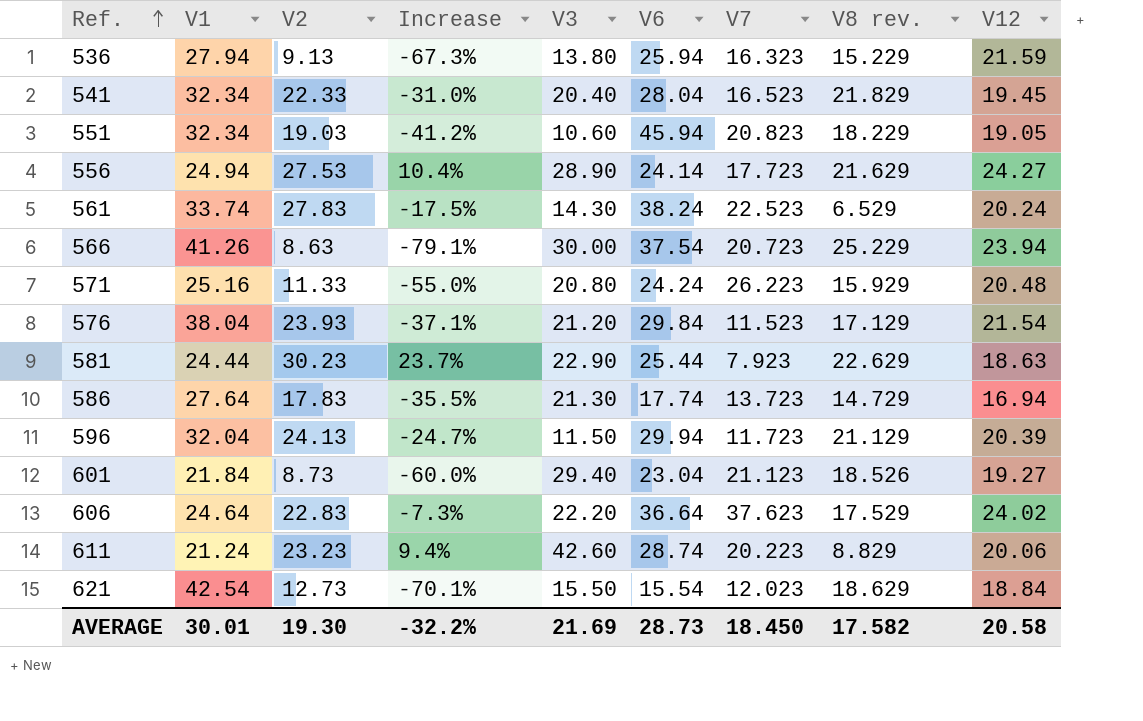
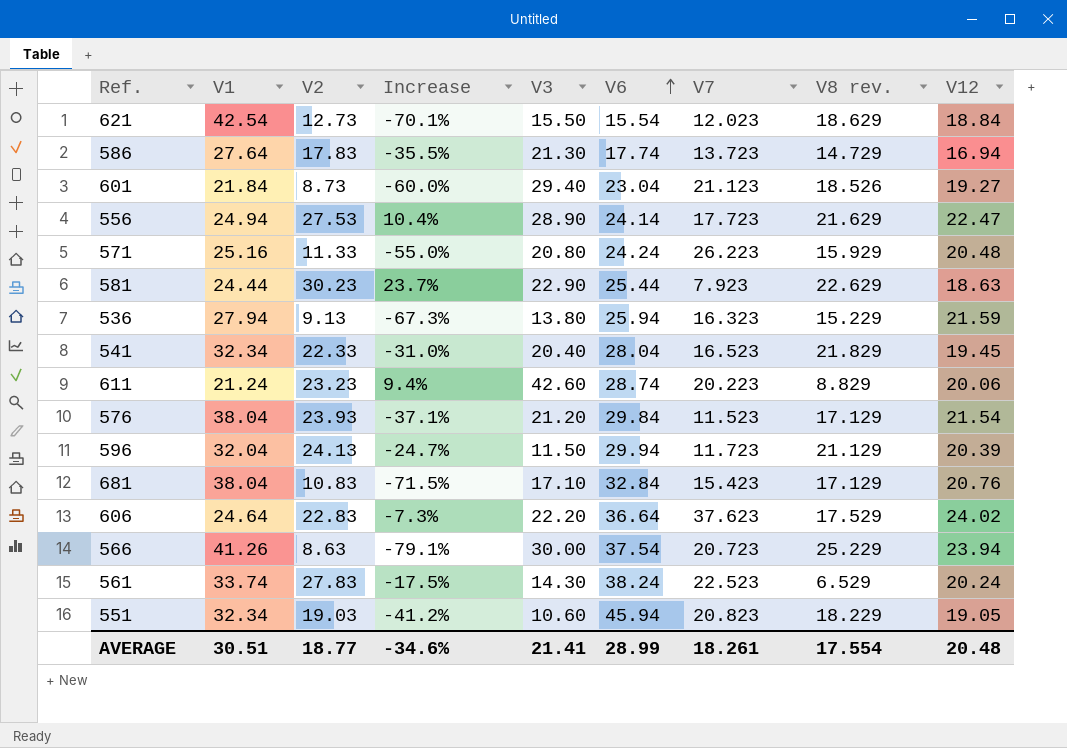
row order: Ref. ascending -> V6 ascending
556 | V12: 24.27 -> 22.47
row 681: none -> 38.04 | 10.83 | -71.5% | 17.10 | 32.84 | 15.423 | 17.129 | 20.76
AVERAGE | V1: 30.01 -> 30.51
AVERAGE | V2: 19.30 -> 18.77
AVERAGE | Increase: -32.2% -> -34.6%
AVERAGE | V3: 21.69 -> 21.41
AVERAGE | V6: 28.73 -> 28.99
AVERAGE | V7: 18.450 -> 18.261
AVERAGE | V8 rev.: 17.582 -> 17.554
AVERAGE | V12: 20.58 -> 20.48

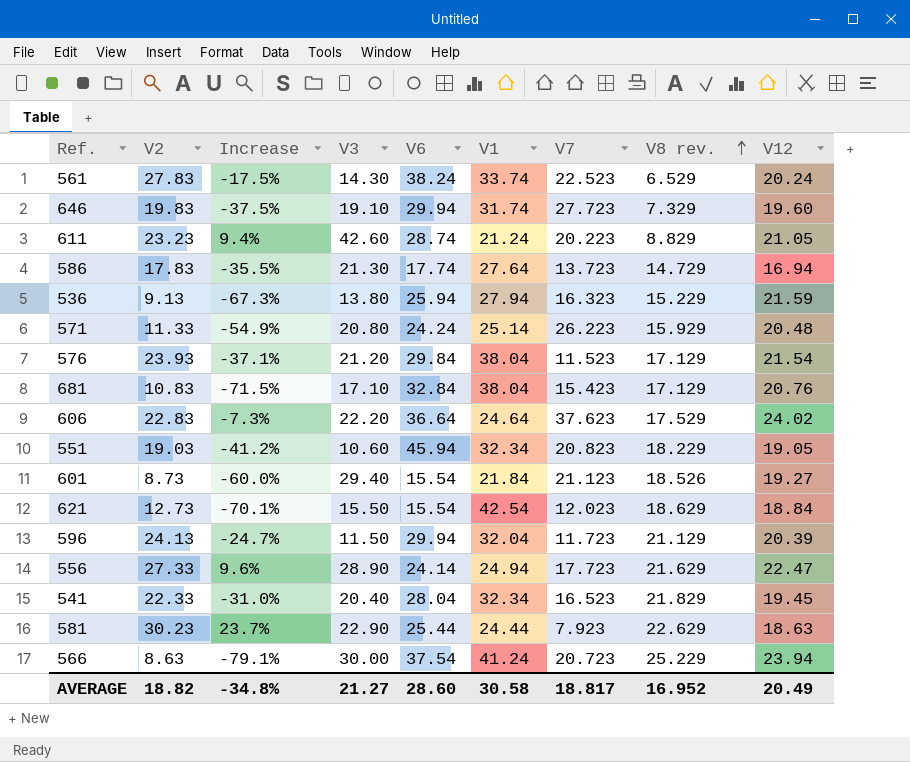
row order: V6 ascending -> V8 rev. ascending
column V1 | position: 2 -> 6
row 646: none -> 19.83 | -37.5% | 19.10 | 29.94 | 31.74 | 27.723 | 7.329 | 19.60
611 | V12: 20.06 -> 21.05
571 | Increase: -55.0% -> -54.9%
571 | V1: 25.16 -> 25.14
601 | V6: 23.04 -> 15.54
556 | V2: 27.53 -> 27.33
556 | Increase: 10.4% -> 9.6%
566 | V1: 41.26 -> 41.24
AVERAGE | V2: 18.77 -> 18.82
AVERAGE | Increase: -34.6% -> -34.8%
AVERAGE | V3: 21.41 -> 21.27
AVERAGE | V6: 28.99 -> 28.60
AVERAGE | V1: 30.51 -> 30.58
AVERAGE | V7: 18.261 -> 18.817
AVERAGE | V8 rev.: 17.554 -> 16.952
AVERAGE | V12: 20.48 -> 20.49

